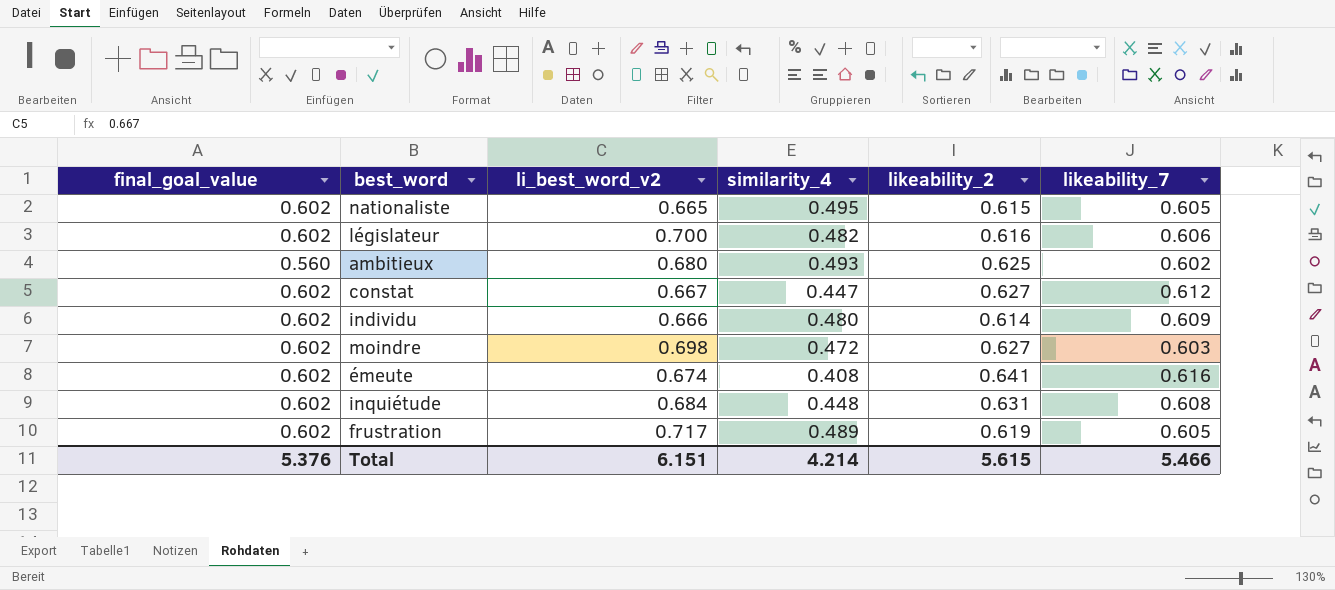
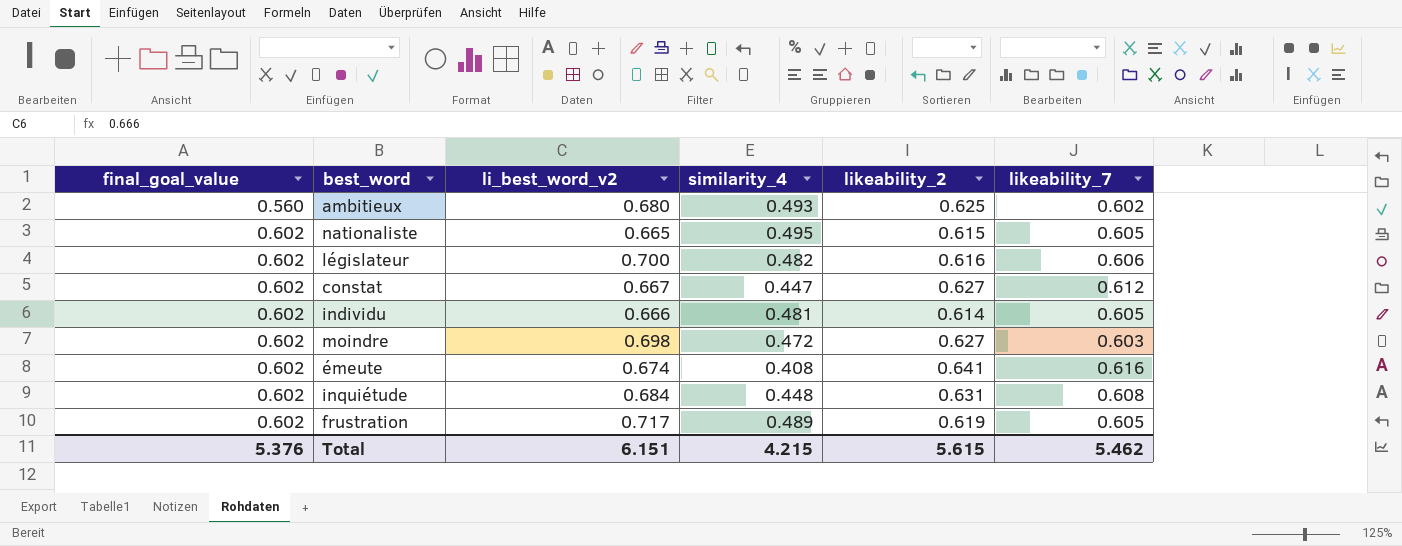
row order: none -> final_goal_value ascending
individu | similarity_4: 0.480 -> 0.481
individu | likeability_7: 0.609 -> 0.605
Total | similarity_4: 4.214 -> 4.215
Total | likeability_7: 5.466 -> 5.462

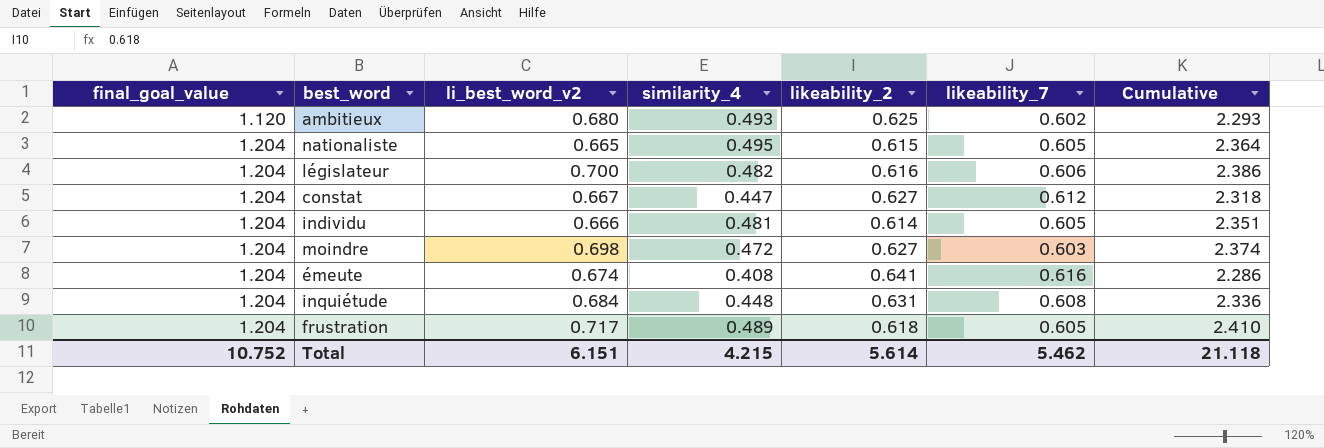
column Cumulative | formula: none -> [final_goal_value] + [li_best_word_v2] + [similarity_4]
ambitieux | final_goal_value: 0.560 -> 1.120
nationaliste | final_goal_value: 0.602 -> 1.204
législateur | final_goal_value: 0.602 -> 1.204
constat | final_goal_value: 0.602 -> 1.204
individu | final_goal_value: 0.602 -> 1.204
moindre | final_goal_value: 0.602 -> 1.204
émeute | final_goal_value: 0.602 -> 1.204
inquiétude | final_goal_value: 0.602 -> 1.204
frustration | final_goal_value: 0.602 -> 1.204
frustration | likeability_2: 0.619 -> 0.618
Total | final_goal_value: 5.376 -> 10.752
Total | likeability_2: 5.615 -> 5.614

